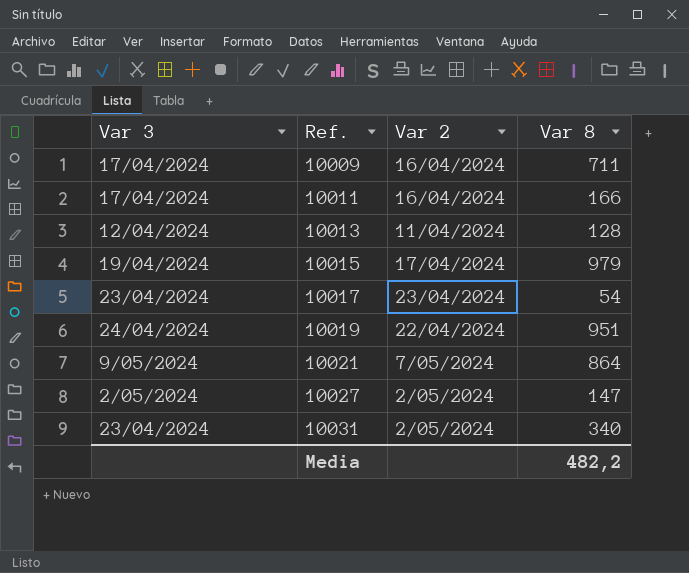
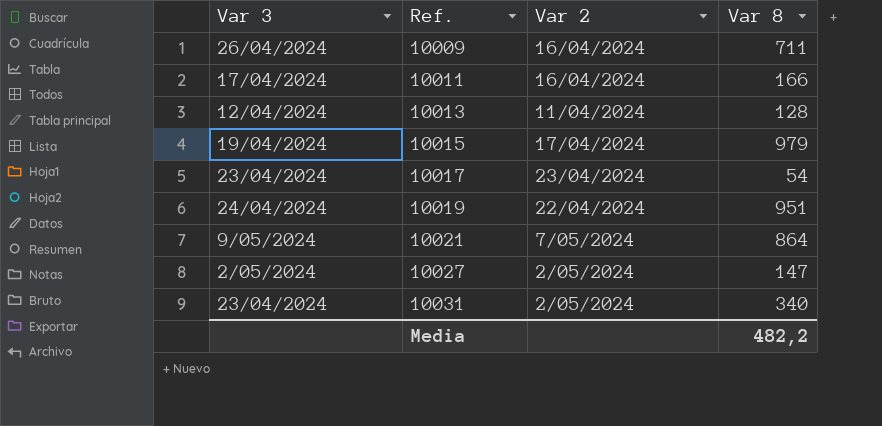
10009 | Var 3: 17/04/2024 -> 26/04/2024

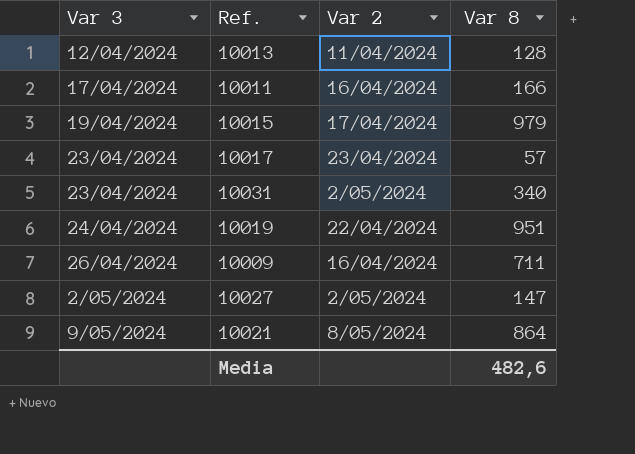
row order: Ref. ascending -> Var 3 ascending
10017 | Var 8: 54 -> 57
10021 | Var 2: 7/05/2024 -> 8/05/2024
Media | Var 8: 482,2 -> 482,6

